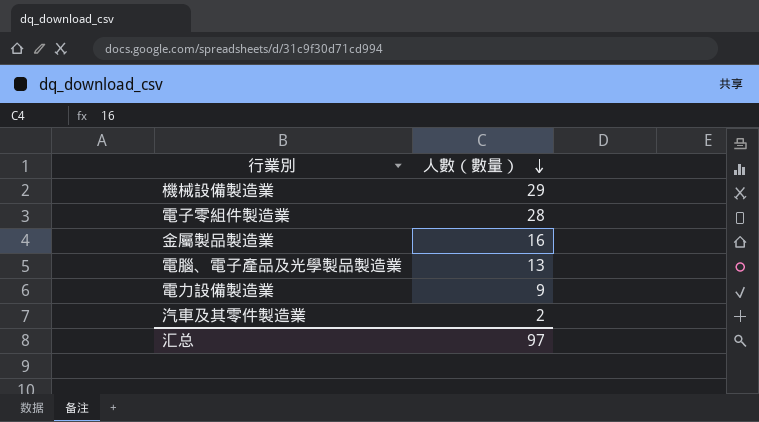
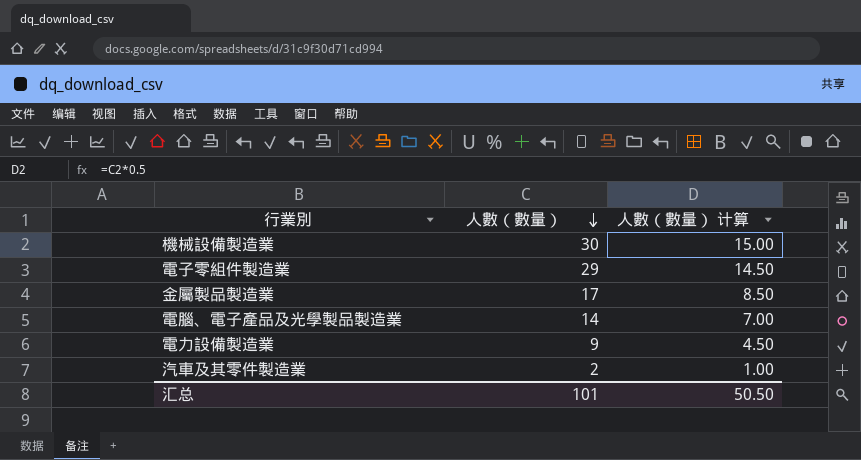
column 人數（數量） 计算 | formula: none -> [人數（數量）] * 0.5
機械設備製造業 | 人數（數量）: 29 -> 30
電子零組件製造業 | 人數（數量）: 28 -> 29
金屬製品製造業 | 人數（數量）: 16 -> 17
電腦、電子產品及光學製品製造業 | 人數（數量）: 13 -> 14
汇总 | 人數（數量）: 97 -> 101

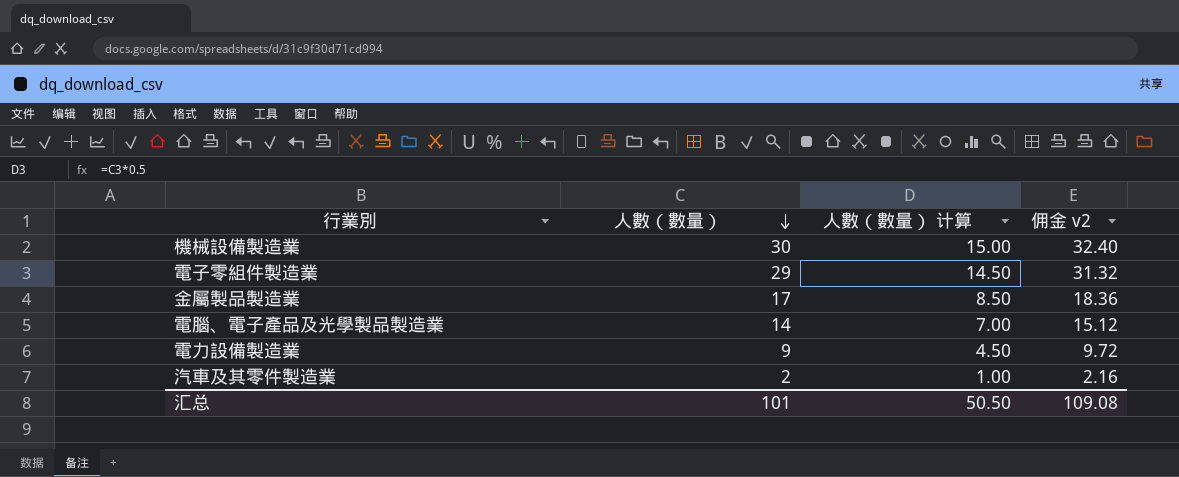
column 佣金 v2 | formula: none -> [人數（數量）] * 1.08

